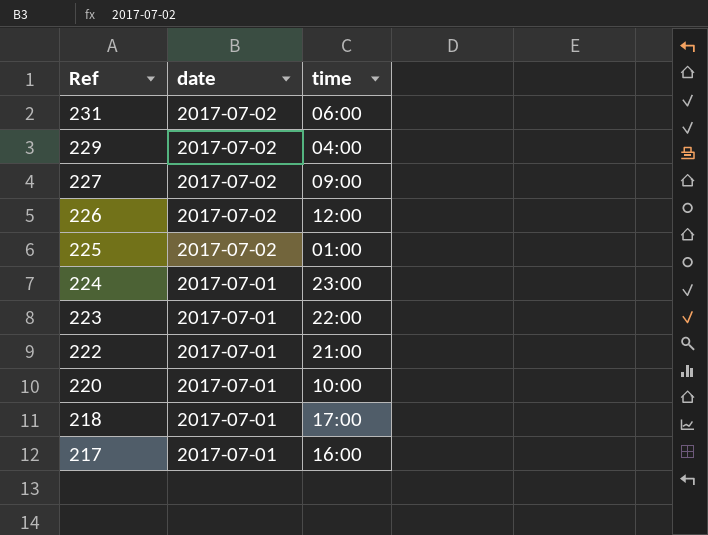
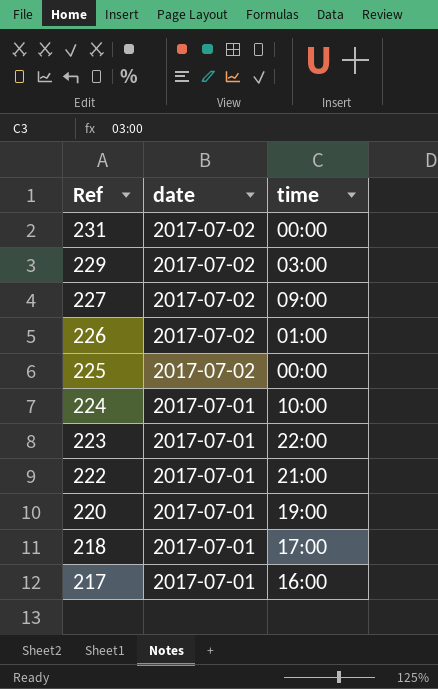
231 | time: 06:00 -> 00:00
229 | time: 04:00 -> 03:00
226 | time: 12:00 -> 01:00
225 | time: 01:00 -> 00:00
224 | time: 23:00 -> 10:00
220 | time: 10:00 -> 19:00

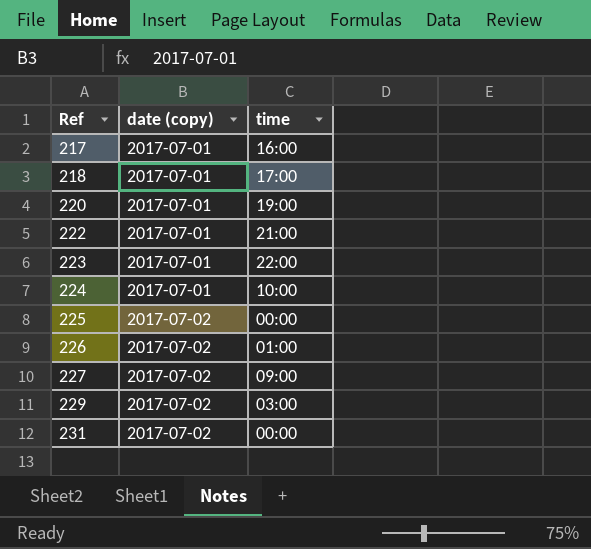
row order: Ref descending -> Ref ascending
column name: date -> date (copy)

